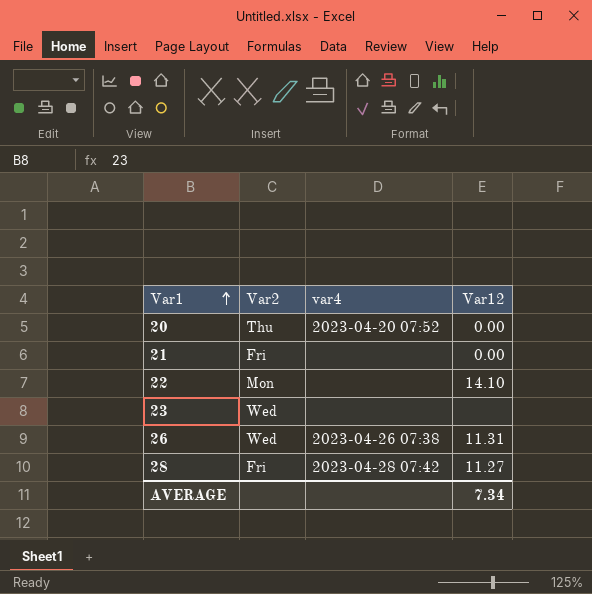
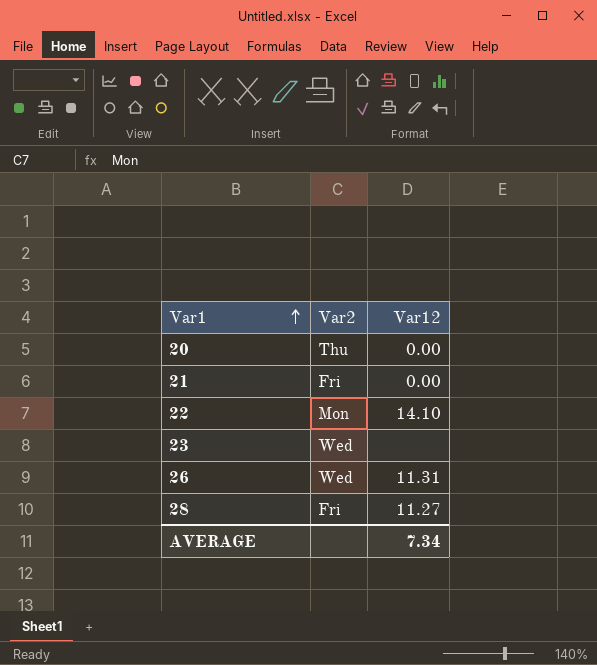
column var4 | position: 3 -> none

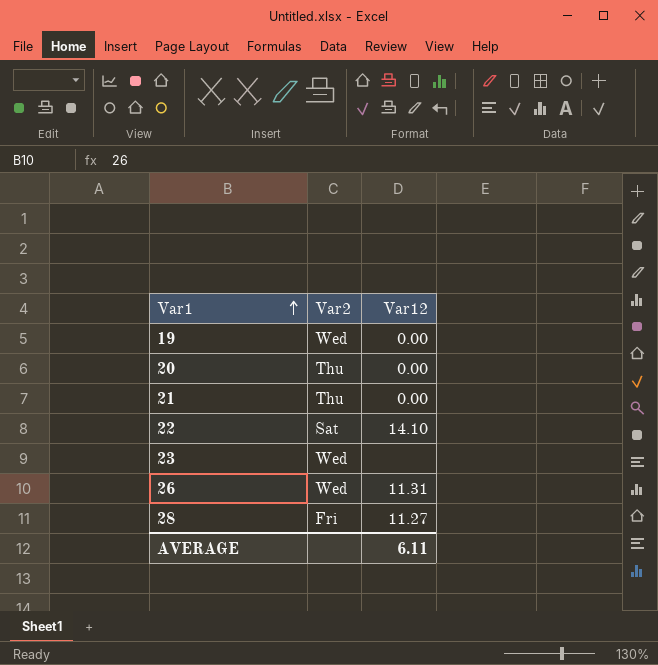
row 19: none -> Wed | 0.00
21 | Var2: Fri -> Thu
22 | Var2: Mon -> Sat
AVERAGE | Var12: 7.34 -> 6.11

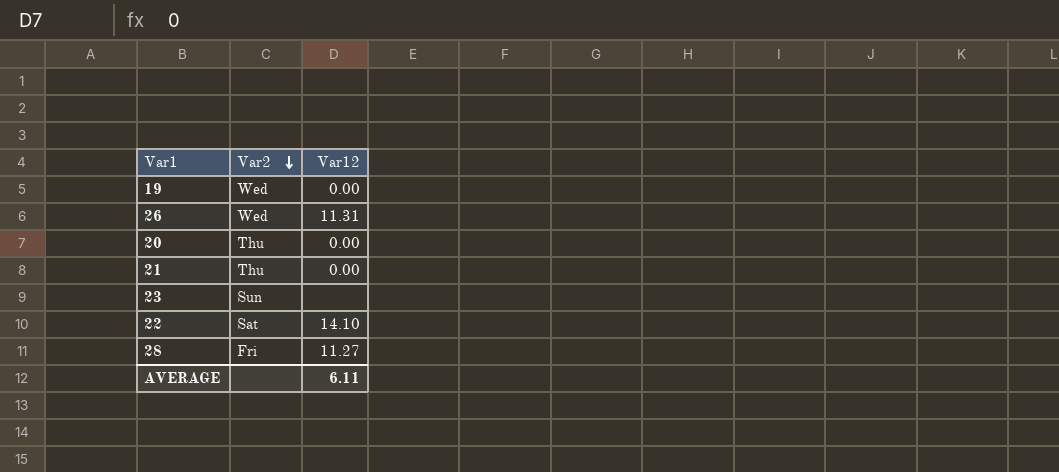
row order: Var1 ascending -> Var2 descending
23 | Var2: Wed -> Sun

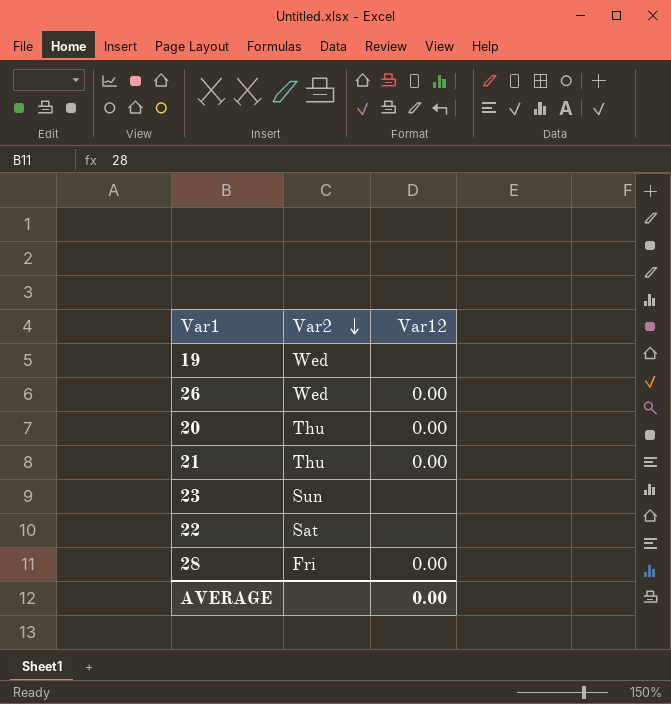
19 | Var12: 0.00 -> none
26 | Var12: 11.31 -> 0.00
22 | Var12: 14.10 -> none
28 | Var12: 11.27 -> 0.00
AVERAGE | Var12: 6.11 -> 0.00

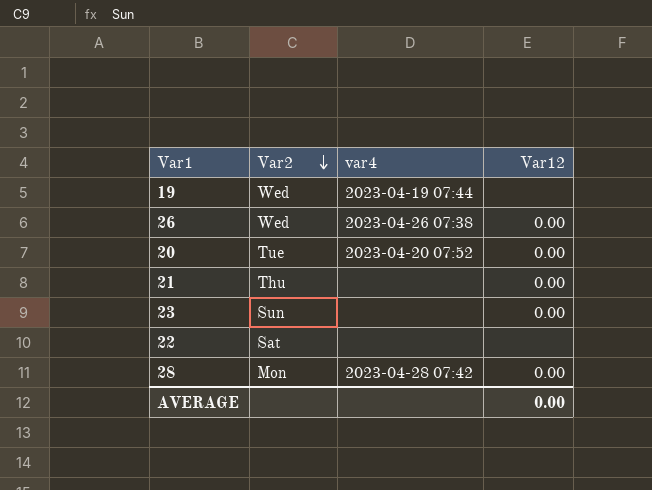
column var4 | position: none -> 3
20 | Var2: Thu -> Tue
23 | Var12: none -> 0.00
28 | Var2: Fri -> Mon

